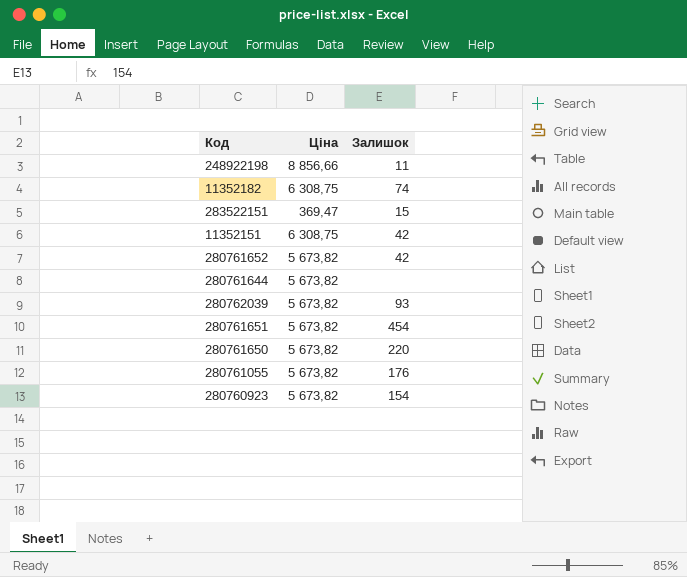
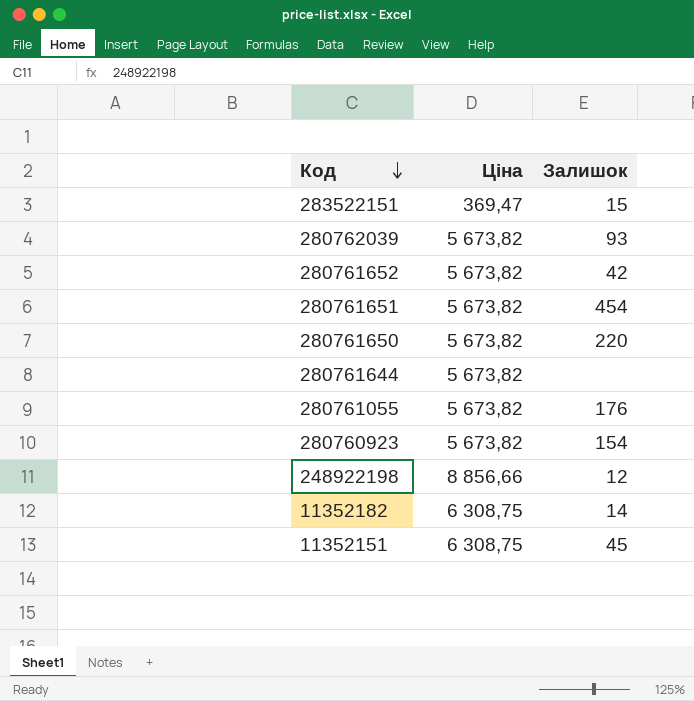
row order: none -> Код descending
248922198 | Залишок: 11 -> 12
11352182 | Залишок: 74 -> 14
11352151 | Залишок: 42 -> 45

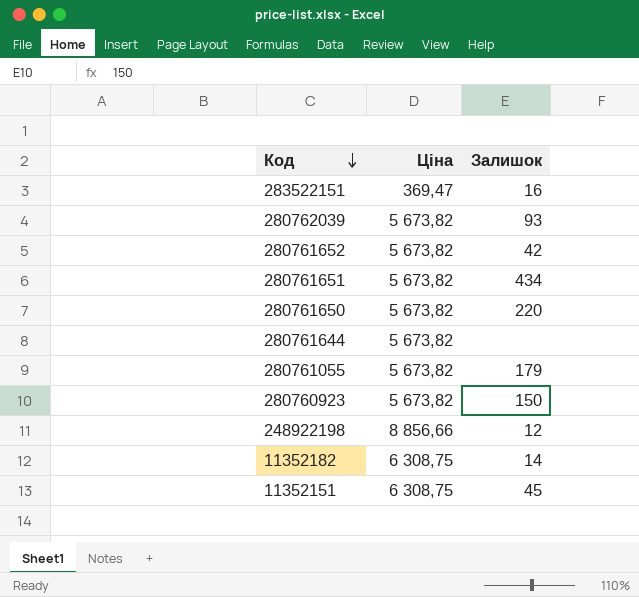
283522151 | Залишок: 15 -> 16
280761651 | Залишок: 454 -> 434
280761055 | Залишок: 176 -> 179
280760923 | Залишок: 154 -> 150

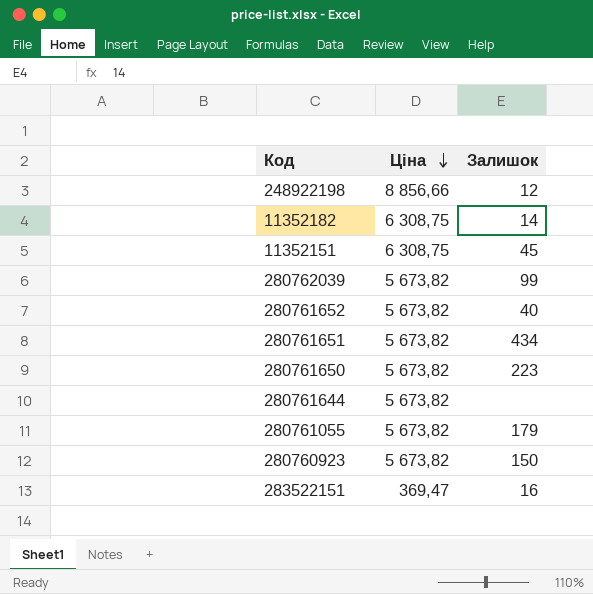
row order: Код descending -> Ціна descending
280762039 | Залишок: 93 -> 99
280761652 | Залишок: 42 -> 40
280761650 | Залишок: 220 -> 223

